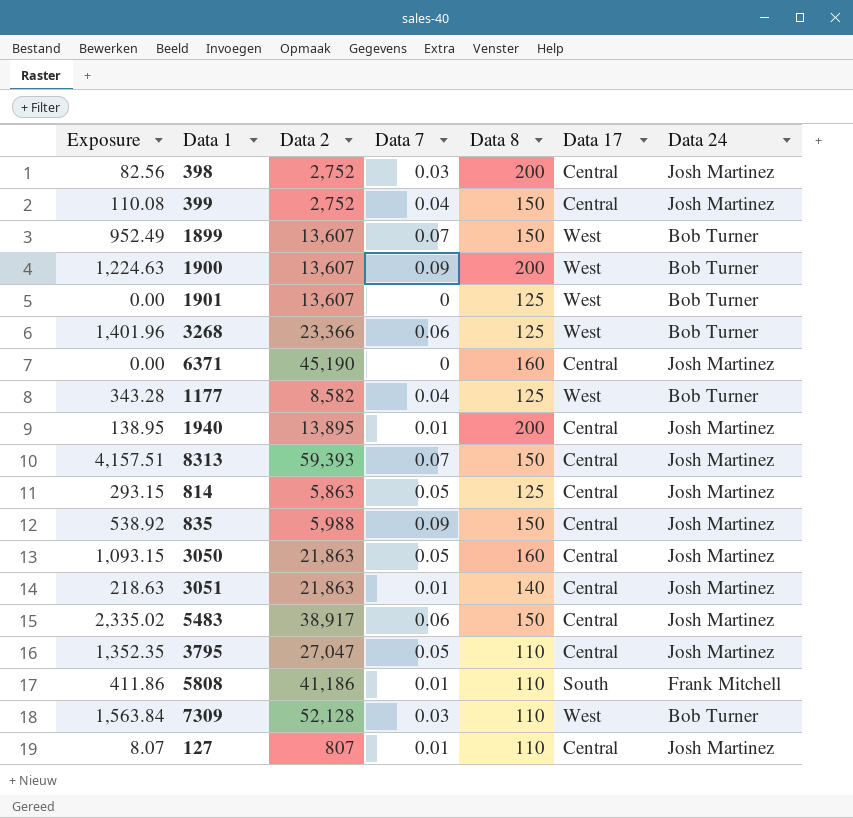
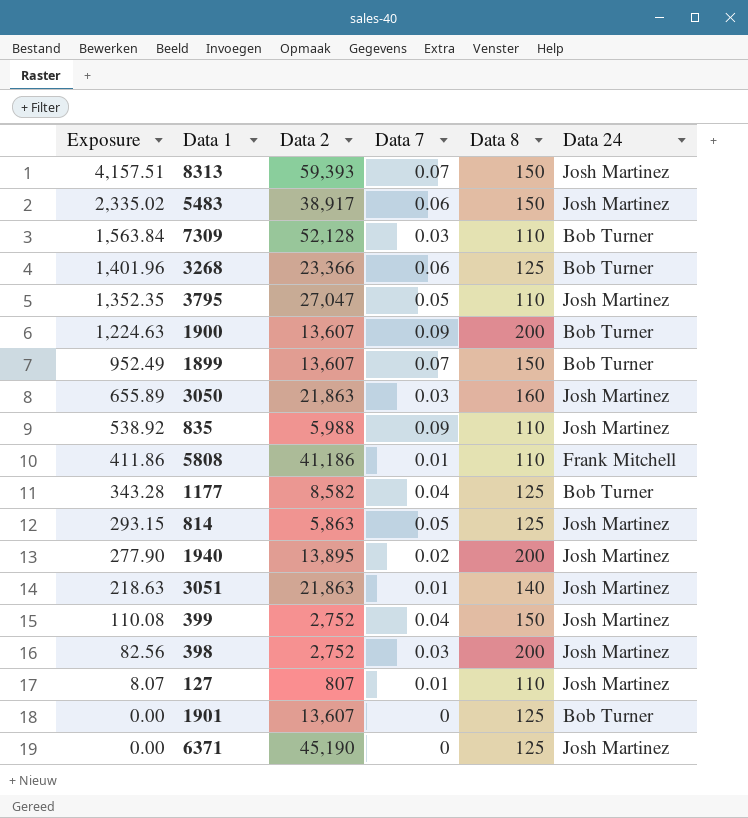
row order: none -> Exposure descending
column Data 17 | position: 6 -> none
3050 | Exposure: 1,093.15 -> 655.89
3050 | Data 7: 0.05 -> 0.03
835 | Data 8: 150 -> 110
1940 | Exposure: 138.95 -> 277.90
1940 | Data 7: 0.01 -> 0.02
6371 | Data 8: 160 -> 125

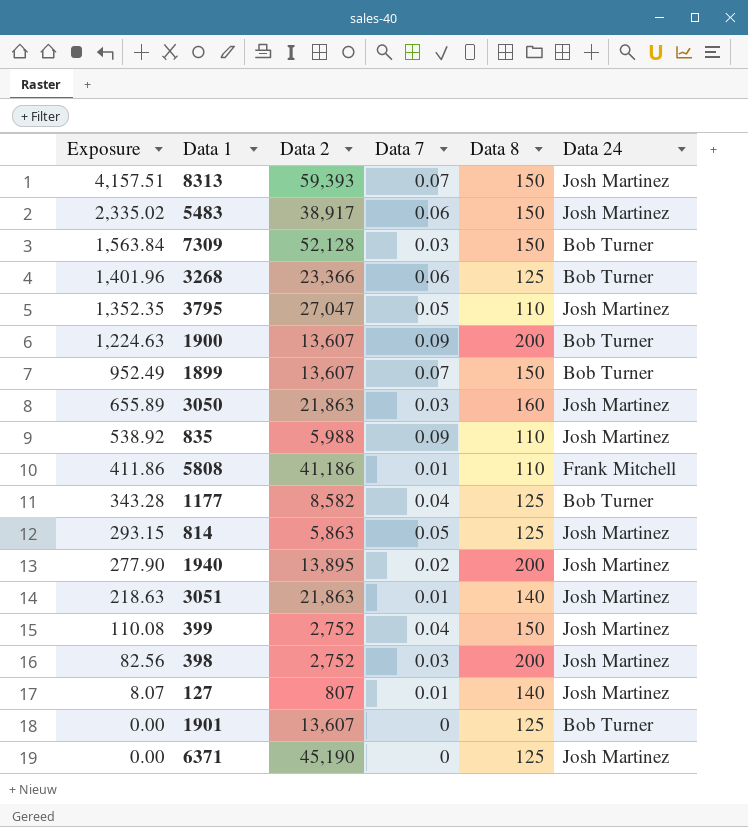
7309 | Data 8: 110 -> 150
127 | Data 8: 110 -> 140

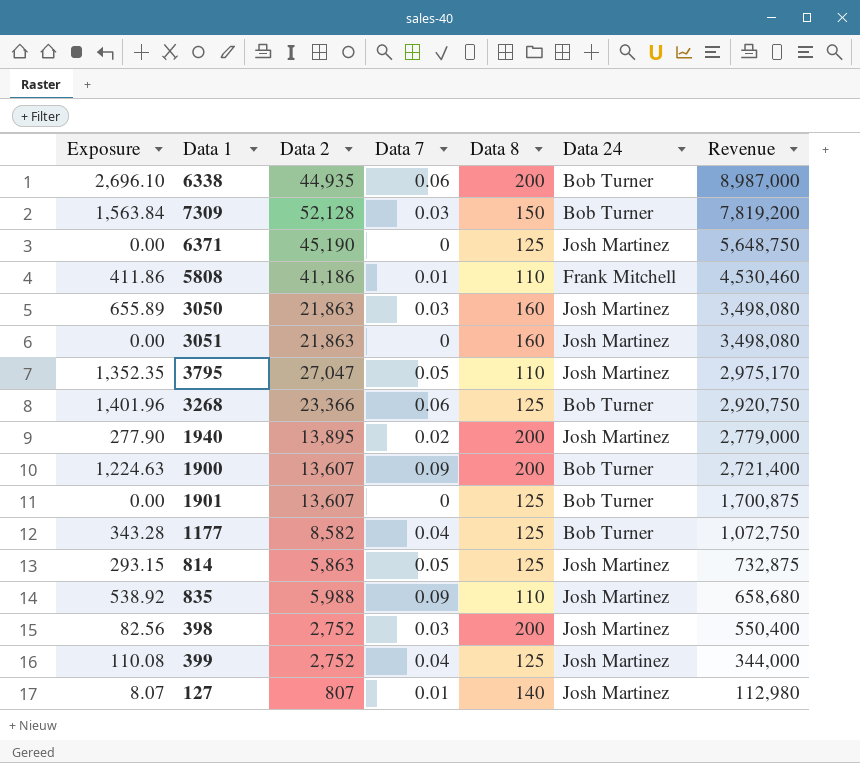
row order: Exposure descending -> Revenue descending
column Revenue | formula: none -> [Data 2] * [Data 8]
row 8313: 4,157.51 | 59,393 | 0.07 | 150 | Josh Martinez -> none
row 5483: 2,335.02 | 38,917 | 0.06 | 150 | Josh Martinez -> none
row 1899: 952.49 | 13,607 | 0.07 | 150 | Bob Turner -> none
row 6338: none -> 2,696.10 | 44,935 | 0.06 | 200 | Bob Turner | 8,987,000
3051 | Exposure: 218.63 -> 0.00
3051 | Data 7: 0.01 -> 0
3051 | Data 8: 140 -> 160
399 | Data 8: 150 -> 125

